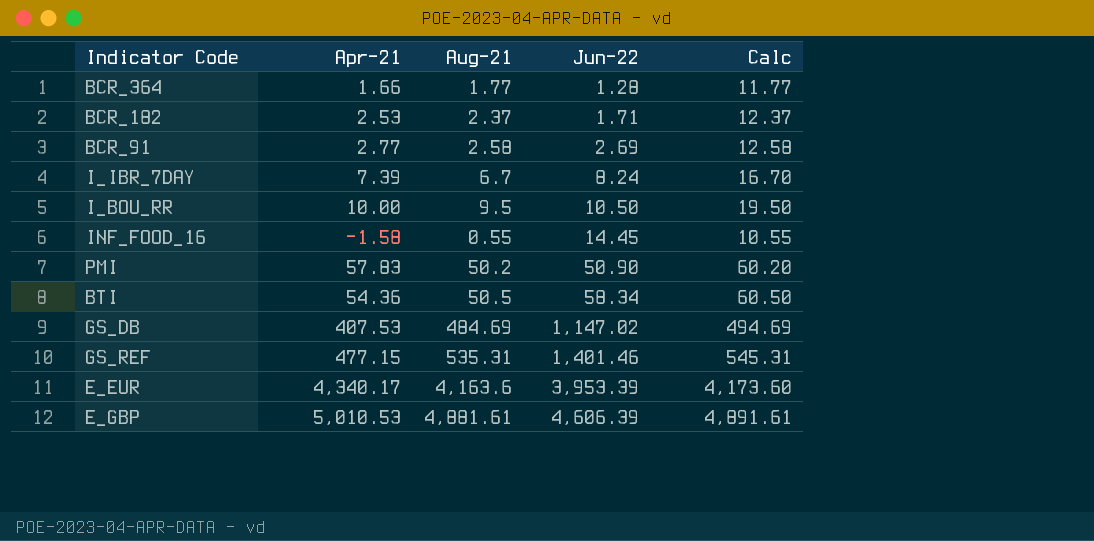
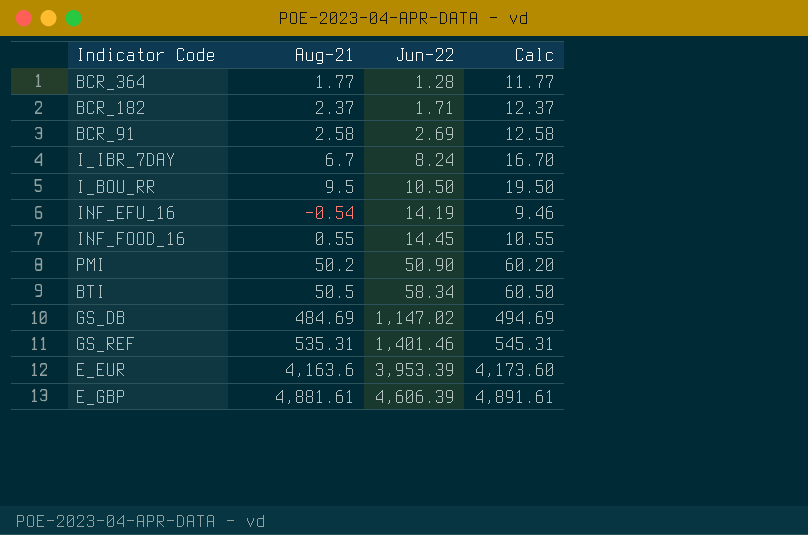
column Apr-21 | position: 2 -> none
row INF_EFU_16: none -> -0.54 | 14.19 | 9.46

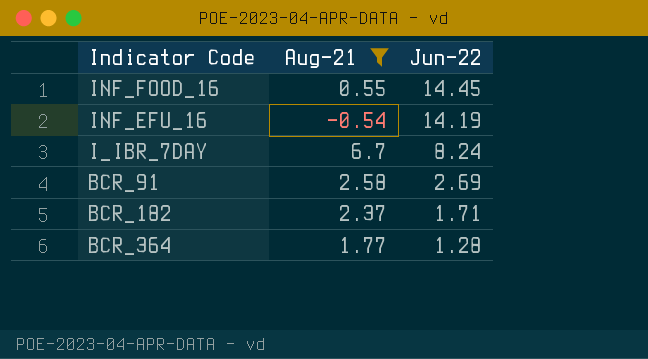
filter: none -> Aug-21 <= 6.7
row order: Jun-22 ascending -> Jun-22 descending
column Calc | formula: [Aug-21] + 10 -> none

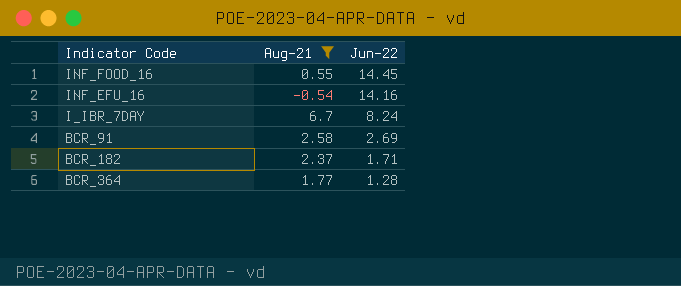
INF_EFU_16 | Jun-22: 14.19 -> 14.16

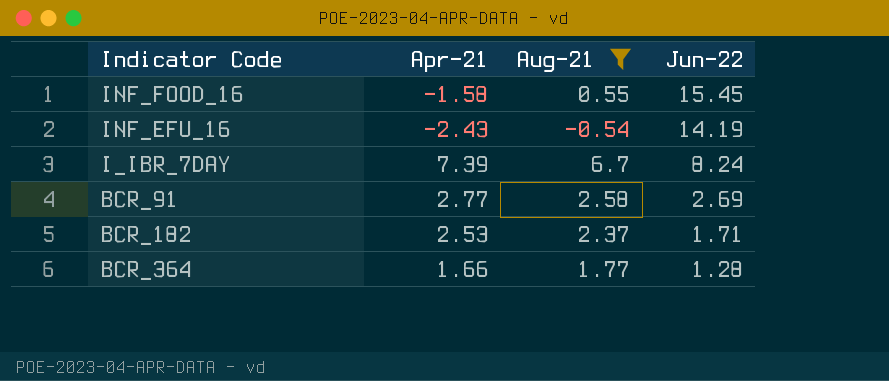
column Apr-21 | position: none -> 2
INF_FOOD_16 | Jun-22: 14.45 -> 15.45
INF_EFU_16 | Jun-22: 14.16 -> 14.19

